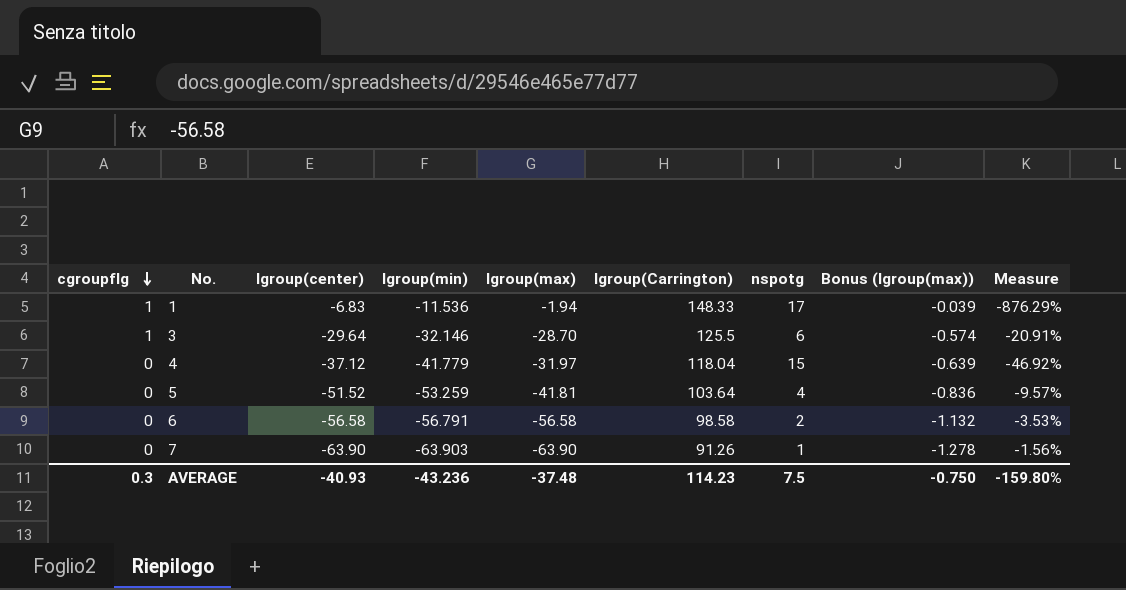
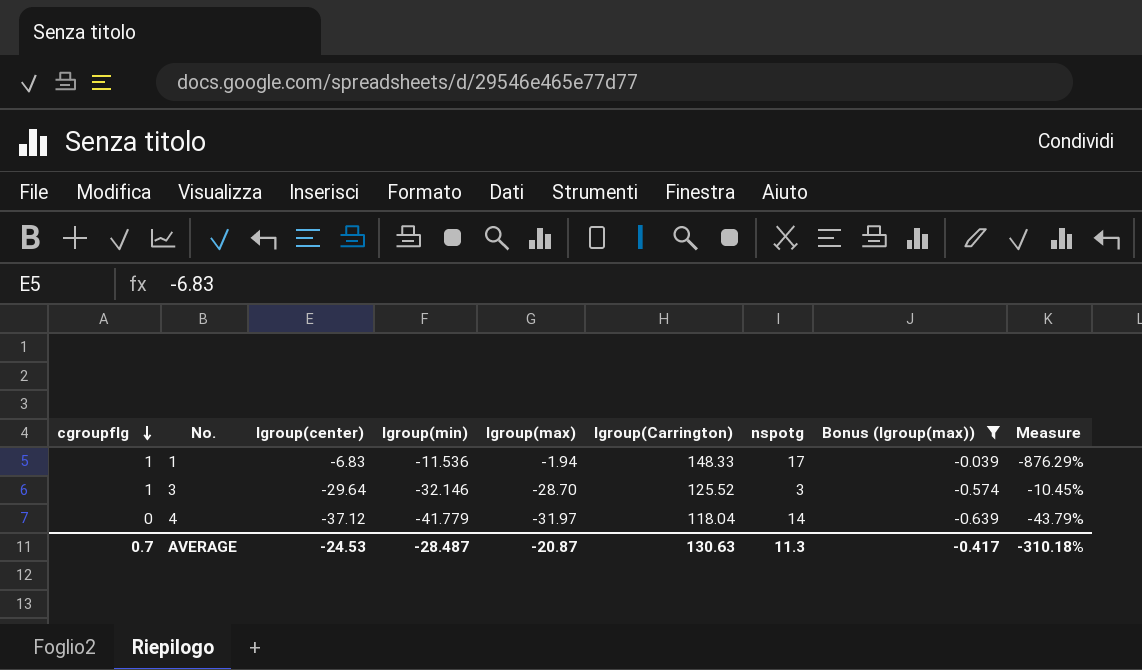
filter: none -> Bonus (lgroup(max)) >= -0.639
3 | lgroup(Carrington): 125.5 -> 125.52
3 | nspotg: 6 -> 3
3 | Measure: -20.91% -> -10.45%
4 | nspotg: 15 -> 14
4 | Measure: -46.92% -> -43.79%
AVERAGE | cgroupflg: 0.3 -> 0.7
AVERAGE | lgroup(center): -40.93 -> -24.53
AVERAGE | lgroup(min): -43.236 -> -28.487
AVERAGE | lgroup(max): -37.48 -> -20.87
AVERAGE | lgroup(Carrington): 114.23 -> 130.63
AVERAGE | nspotg: 7.5 -> 11.3
AVERAGE | Bonus (lgroup(max)): -0.750 -> -0.417
AVERAGE | Measure: -159.80% -> -310.18%

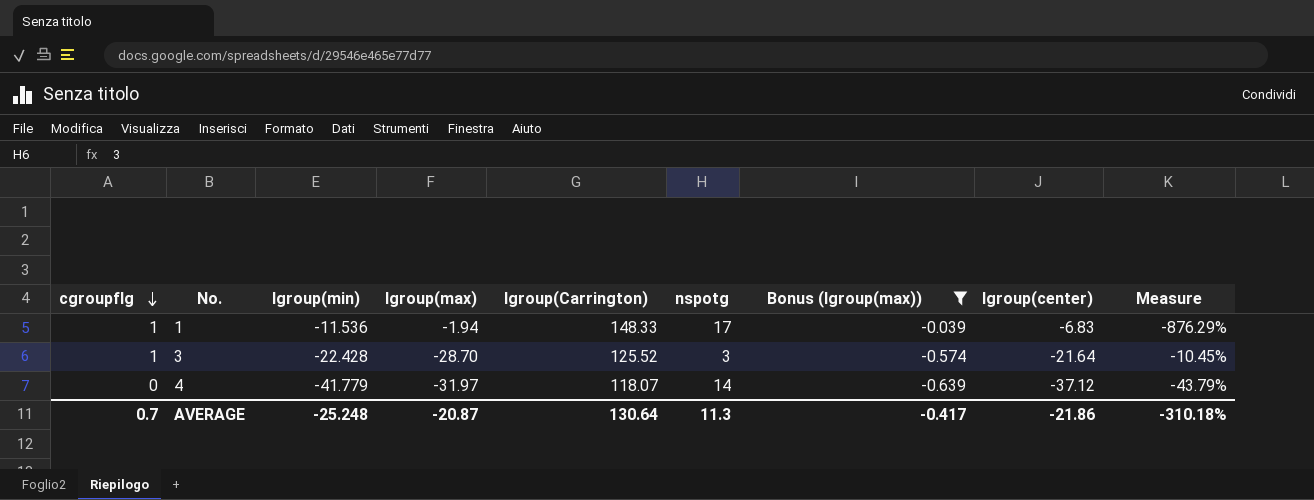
column lgroup(center) | position: 3 -> 8
3 | lgroup(min): -32.146 -> -22.428
3 | lgroup(center): -29.64 -> -21.64
4 | lgroup(Carrington): 118.04 -> 118.07
AVERAGE | lgroup(min): -28.487 -> -25.248
AVERAGE | lgroup(Carrington): 130.63 -> 130.64
AVERAGE | lgroup(center): -24.53 -> -21.86

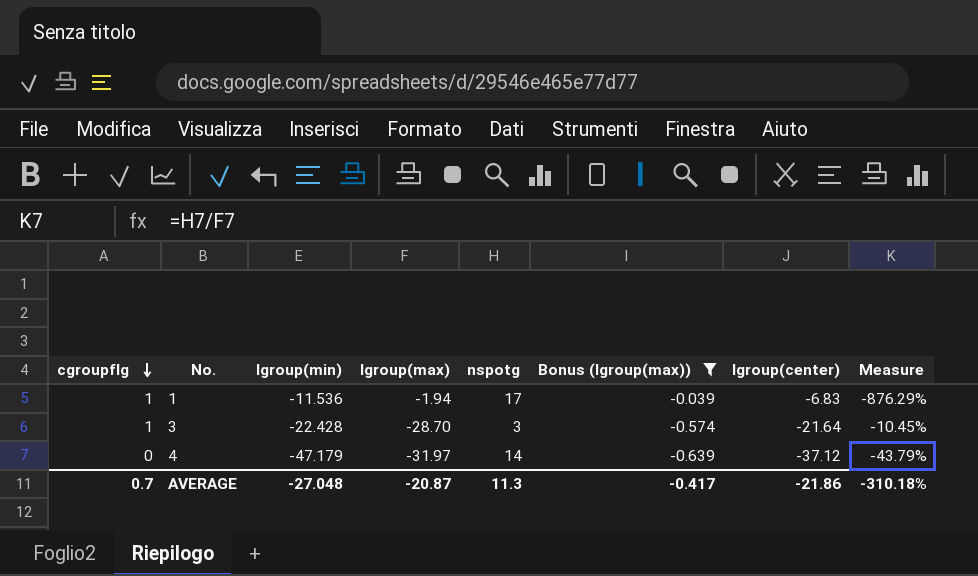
column lgroup(Carrington) | position: 5 -> none
4 | lgroup(min): -41.779 -> -47.179
AVERAGE | lgroup(min): -25.248 -> -27.048

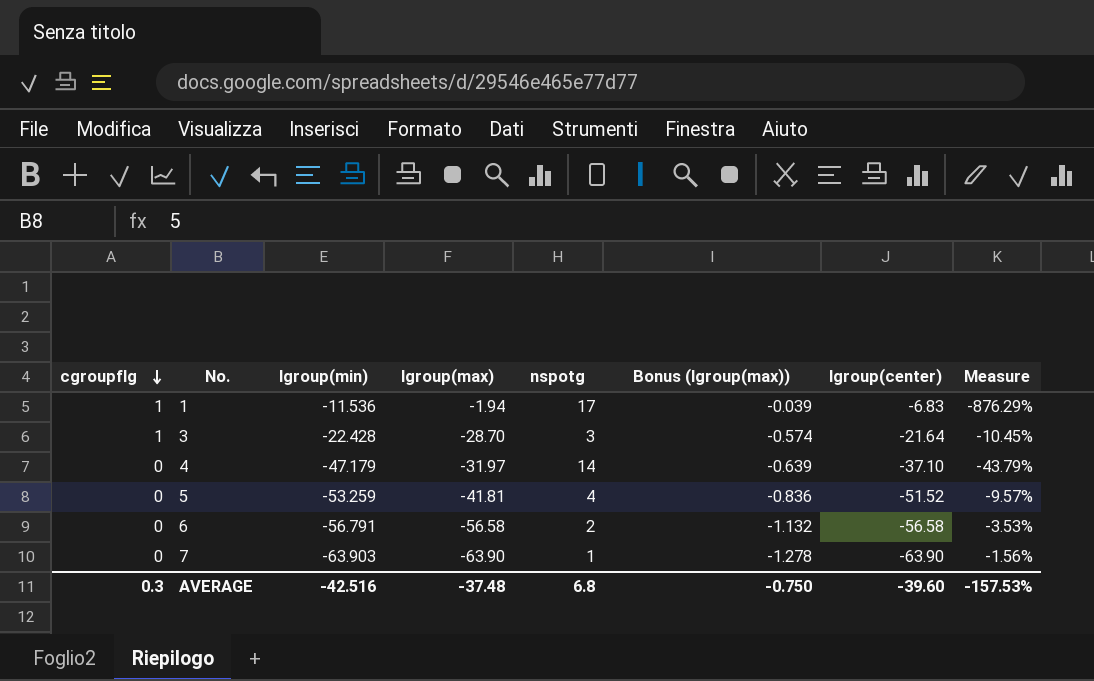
filter: Bonus (lgroup(max)) >= -0.639 -> none
4 | lgroup(center): -37.12 -> -37.10
AVERAGE | cgroupflg: 0.7 -> 0.3
AVERAGE | lgroup(min): -27.048 -> -42.516
AVERAGE | lgroup(max): -20.87 -> -37.48
AVERAGE | nspotg: 11.3 -> 6.8
AVERAGE | Bonus (lgroup(max)): -0.417 -> -0.750
AVERAGE | lgroup(center): -21.86 -> -39.60
AVERAGE | Measure: -310.18% -> -157.53%

